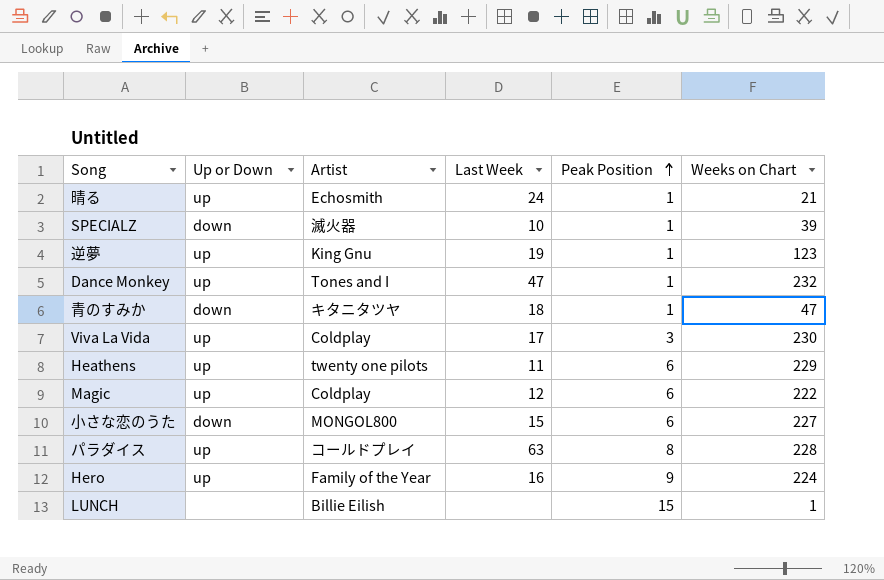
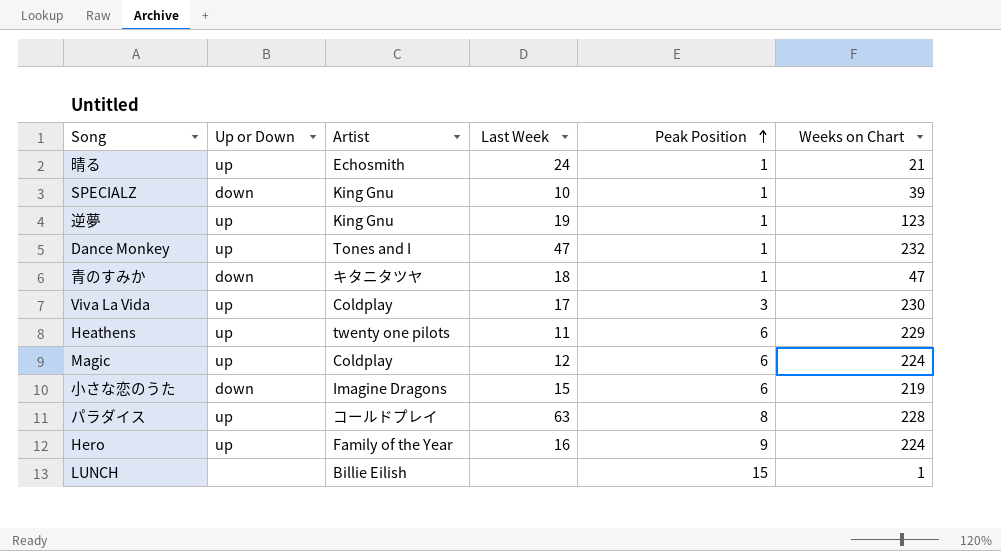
SPECIALZ | Artist: 滅火器 -> King Gnu
Magic | Weeks on Chart: 222 -> 224
小さな恋のうた | Artist: MONGOL800 -> Imagine Dragons
小さな恋のうた | Weeks on Chart: 227 -> 219

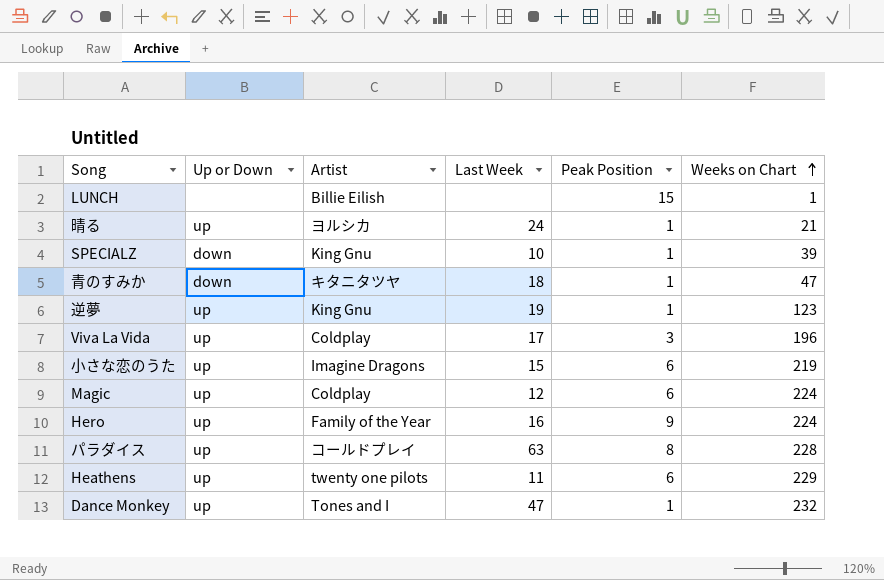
row order: Peak Position ascending -> Weeks on Chart ascending
晴る | Artist: Echosmith -> ヨルシカ
Viva La Vida | Weeks on Chart: 230 -> 196
小さな恋のうた | Up or Down: down -> up

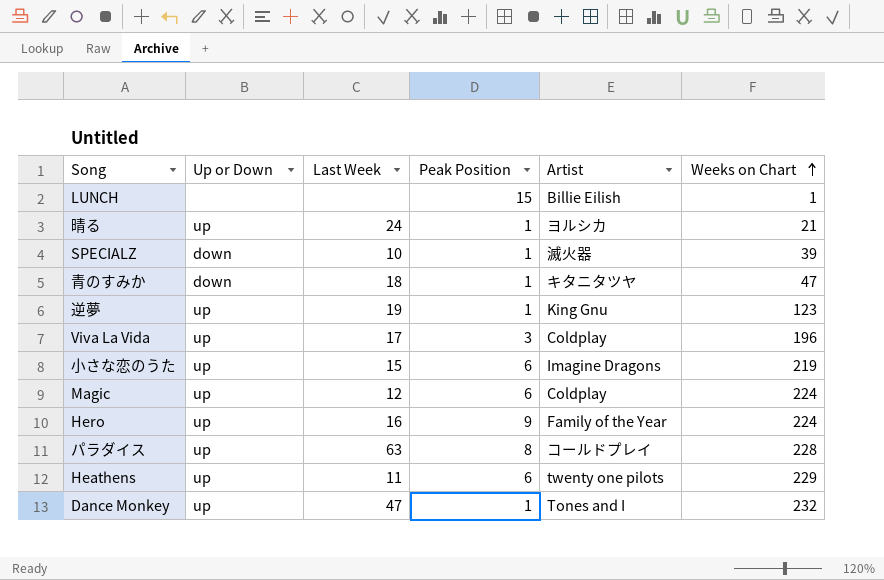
column Artist | position: 3 -> 5
SPECIALZ | Artist: King Gnu -> 滅火器

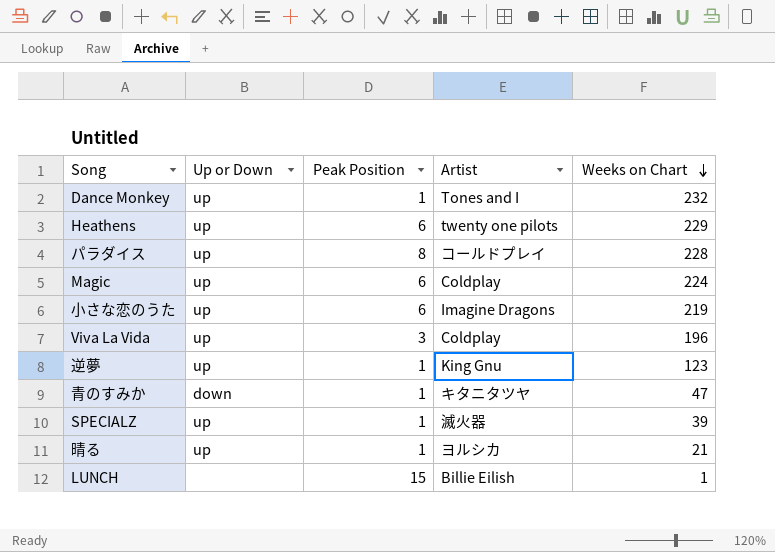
row order: Weeks on Chart ascending -> Weeks on Chart descending
column Last Week | position: 3 -> none
row Hero: up | 16 | 9 | Family of the Year | 224 -> none
SPECIALZ | Up or Down: down -> up

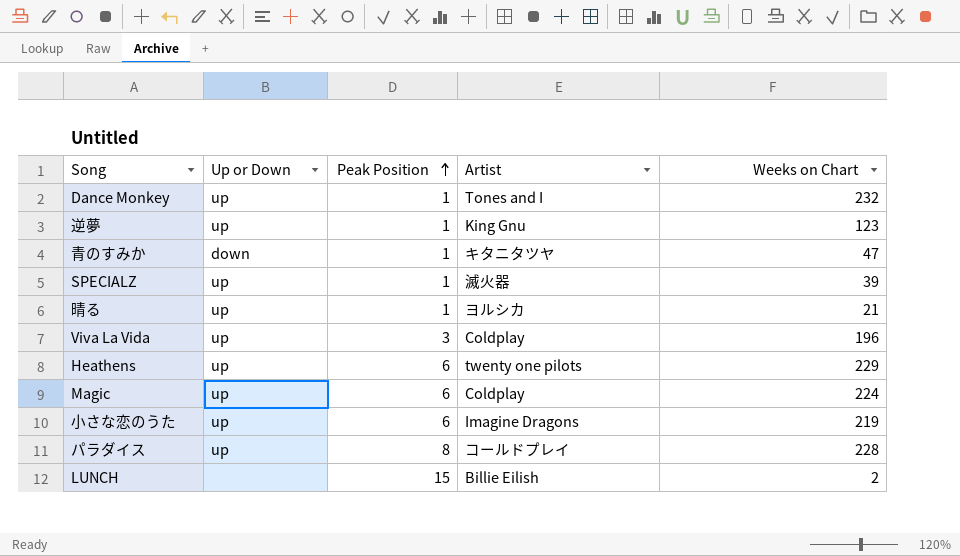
row order: Weeks on Chart descending -> Peak Position ascending
LUNCH | Weeks on Chart: 1 -> 2

